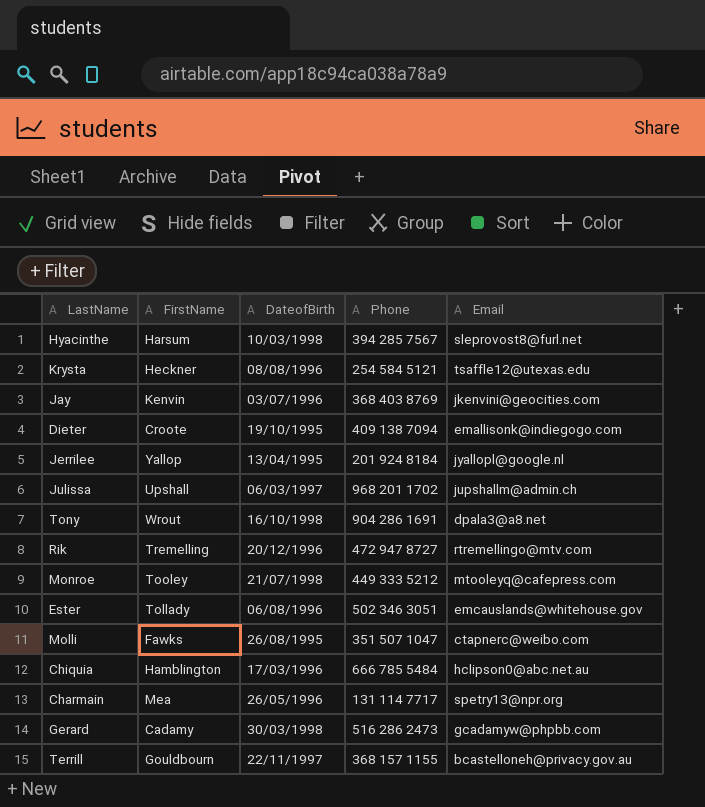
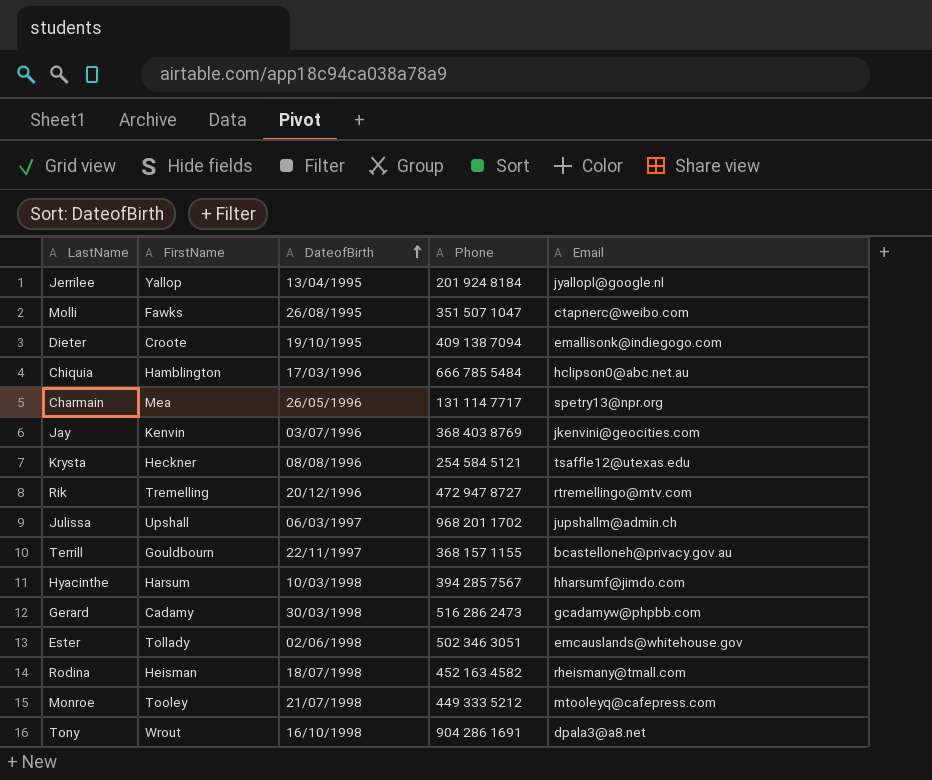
row order: none -> DateofBirth ascending
Hyacinthe | Email: sleprovost8@furl.net -> hharsumf@jimdo.com
Ester | DateofBirth: 06/08/1996 -> 02/06/1998
row Rodina: none -> Heisman | 18/07/1998 | 452 163 4582 | rheismany@tmall.com

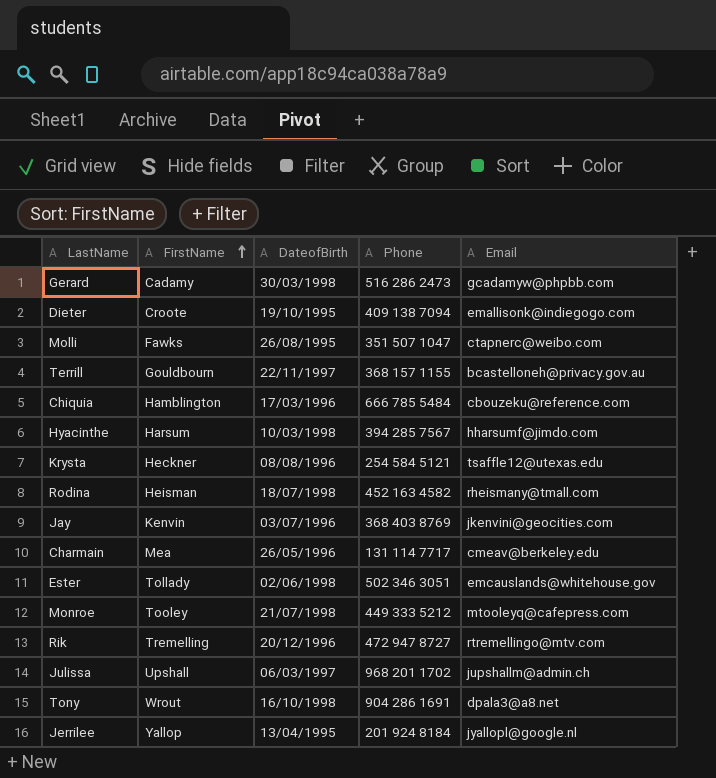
row order: DateofBirth ascending -> FirstName ascending
Chiquia | Email: hclipson0@abc.net.au -> cbouzeku@reference.com
Charmain | Email: spetry13@npr.org -> cmeav@berkeley.edu

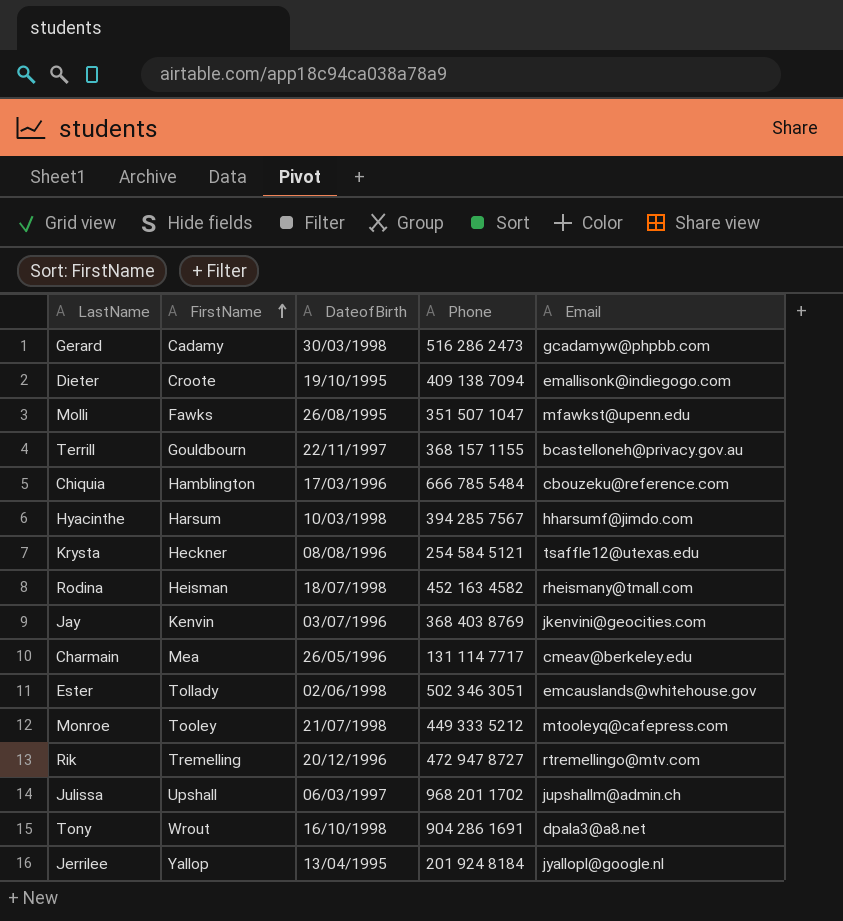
Molli | Email: ctapnerc@weibo.com -> mfawkst@upenn.edu

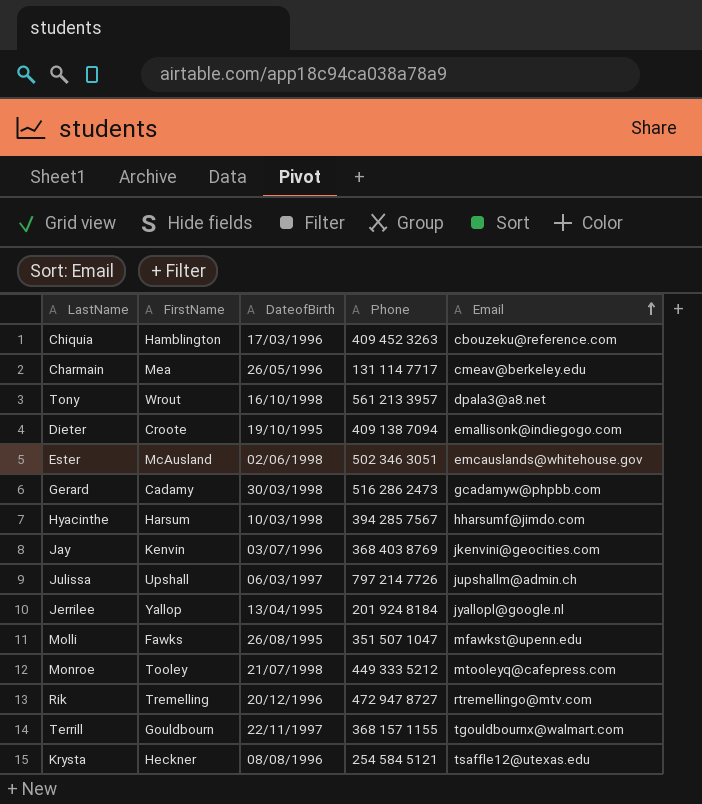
row order: FirstName ascending -> Email ascending
row Rodina: Heisman | 18/07/1998 | 452 163 4582 | rheismany@tmall.com -> none
Chiquia | Phone: 666 785 5484 -> 409 452 3263
Tony | Phone: 904 286 1691 -> 561 213 3957
Ester | FirstName: Tollady -> McAusland
Julissa | Phone: 968 201 1702 -> 797 214 7726
Terrill | Email: bcastelloneh@privacy.gov.au -> tgouldbournx@walmart.com

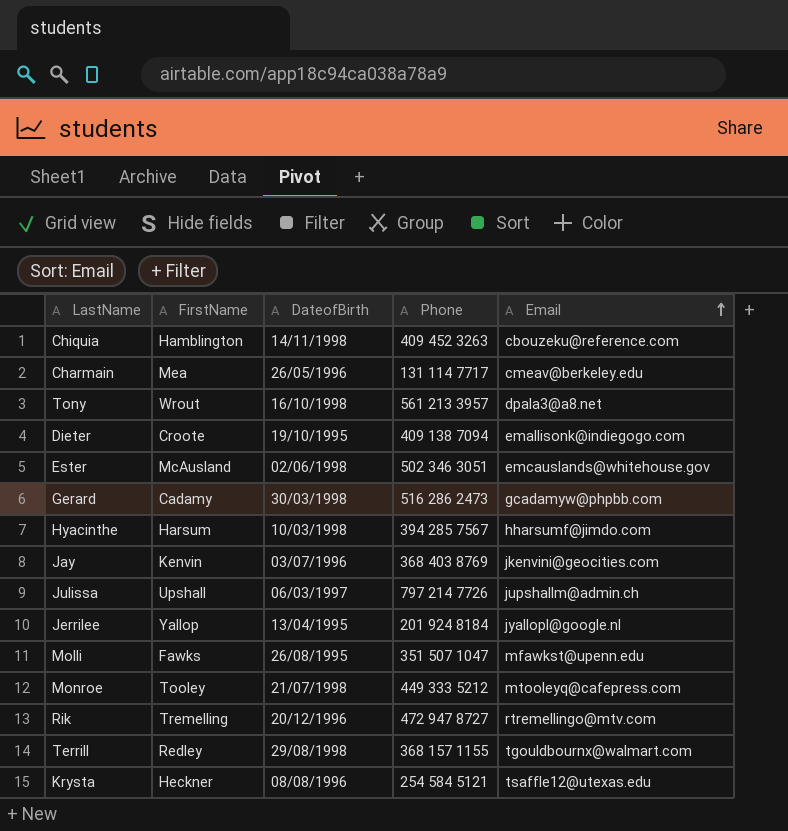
Chiquia | DateofBirth: 17/03/1996 -> 14/11/1998
Terrill | FirstName: Gouldbourn -> Redley
Terrill | DateofBirth: 22/11/1997 -> 29/08/1998

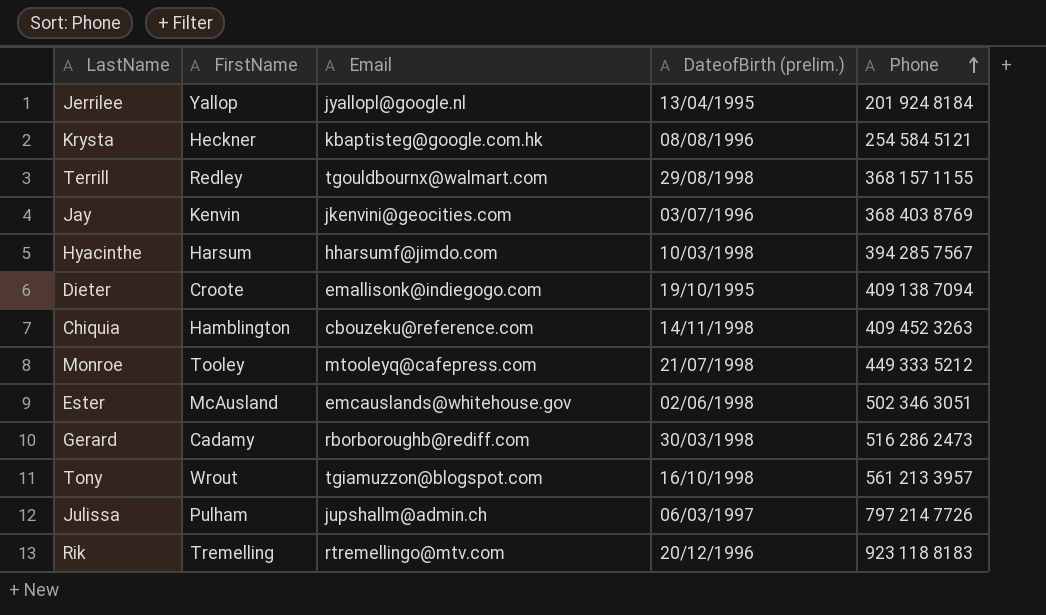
row order: Email ascending -> Phone ascending
column Email | position: 5 -> 3
column name: DateofBirth -> DateofBirth (prelim.)
row Charmain: Mea | 26/05/1996 | 131 114 7717 | cmeav@berkeley.edu -> none
row Molli: Fawks | 26/08/1995 | 351 507 1047 | mfawkst@upenn.edu -> none
Krysta | Email: tsaffle12@utexas.edu -> kbaptisteg@google.com.hk
Gerard | Email: gcadamyw@phpbb.com -> rborboroughb@rediff.com
Tony | Email: dpala3@a8.net -> tgiamuzzon@blogspot.com
Julissa | FirstName: Upshall -> Pulham
Rik | Phone: 472 947 8727 -> 923 118 8183

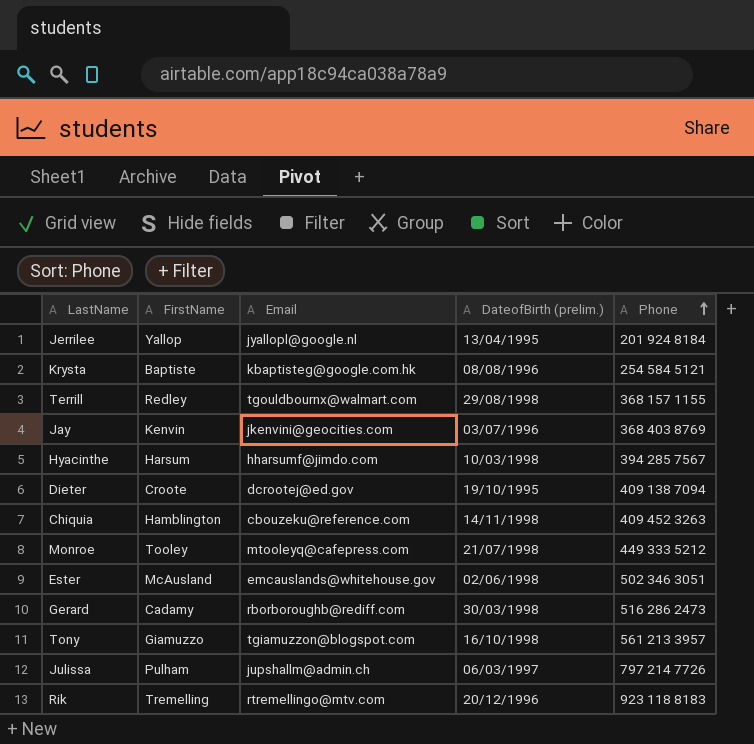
Krysta | FirstName: Heckner -> Baptiste
Dieter | Email: emallisonk@indiegogo.com -> dcrootej@ed.gov
Tony | FirstName: Wrout -> Giamuzzo

